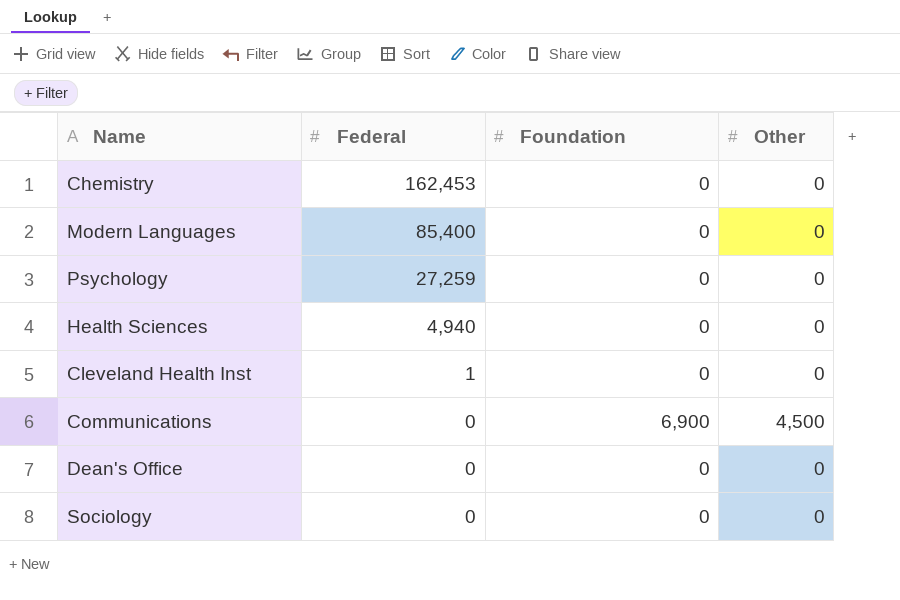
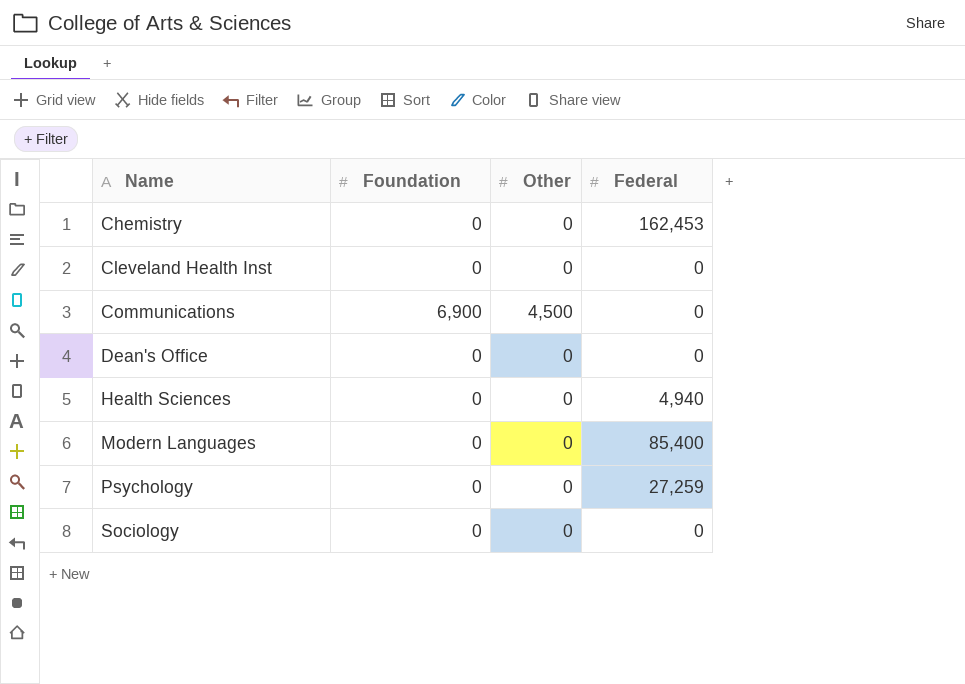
row order: Federal descending -> Name ascending
column Federal | position: 2 -> 4
Cleveland Health Inst | Federal: 1 -> 0

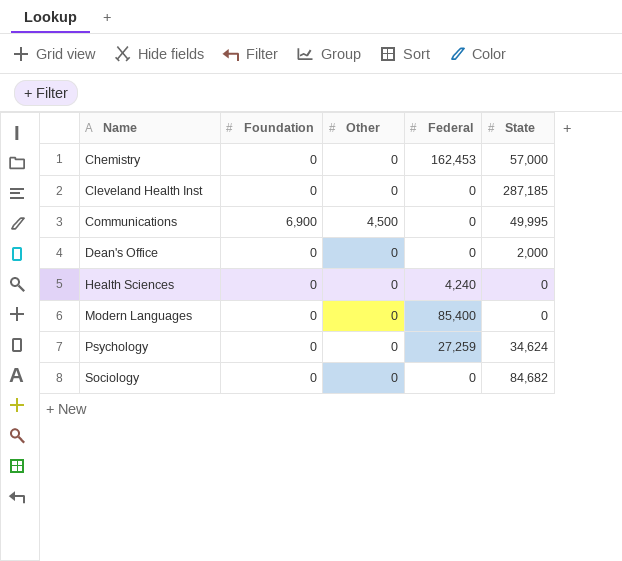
column State | position: none -> 5
Health Sciences | Federal: 4,940 -> 4,240

